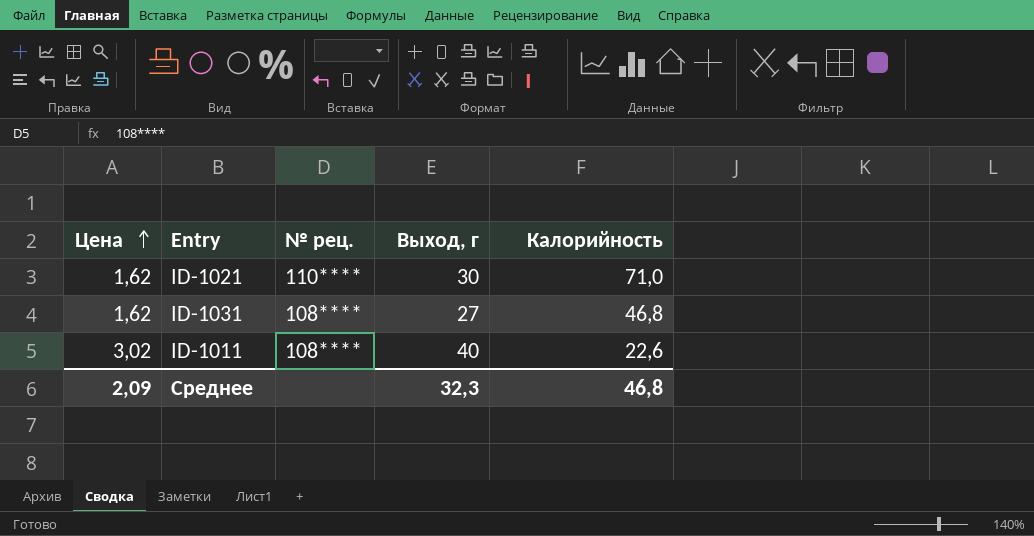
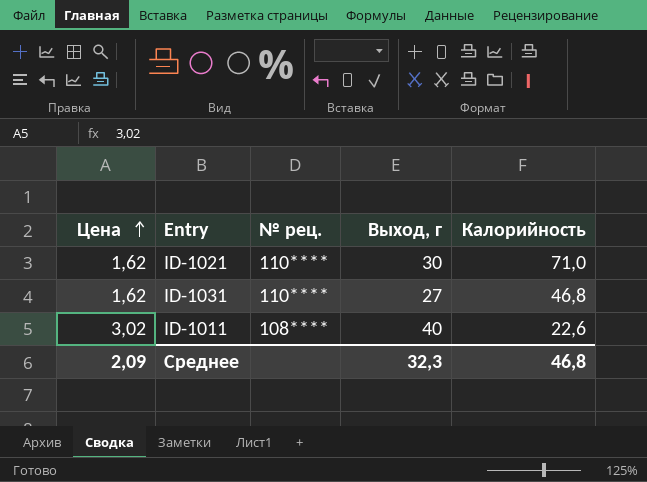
ID-1031 | № рец.: 108**** -> 110****

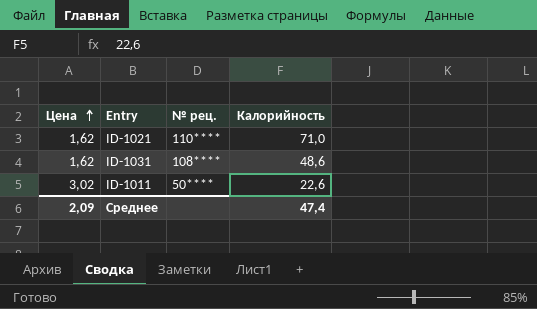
column Выход, г | position: 4 -> none
ID-1031 | № рец.: 110**** -> 108****
ID-1031 | Калорийность: 46,8 -> 48,6
ID-1011 | № рец.: 108**** -> 50****
Среднее | Калорийность: 46,8 -> 47,4

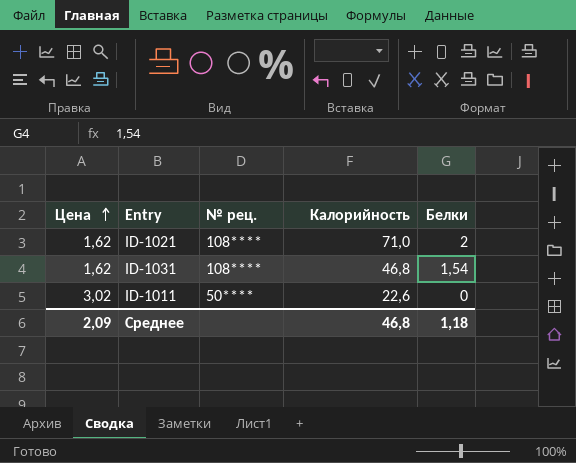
column Белки | position: none -> 5
ID-1021 | № рец.: 110**** -> 108****
ID-1031 | Калорийность: 48,6 -> 46,8
Среднее | Калорийность: 47,4 -> 46,8

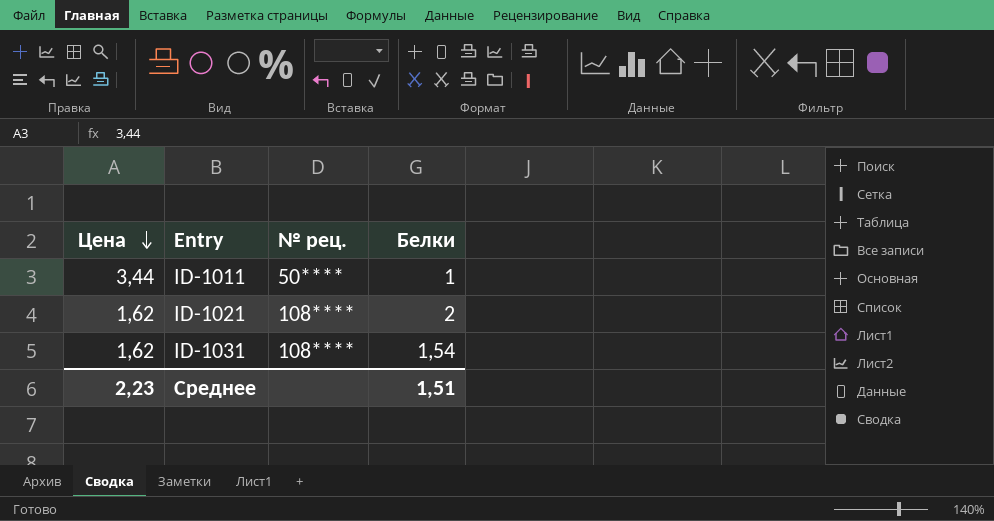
row order: Цена ascending -> Цена descending
column Калорийность | position: 4 -> none
ID-1011 | Цена: 3,02 -> 3,44
ID-1011 | Белки: 0 -> 1
Среднее | Цена: 2,09 -> 2,23
Среднее | Белки: 1,18 -> 1,51

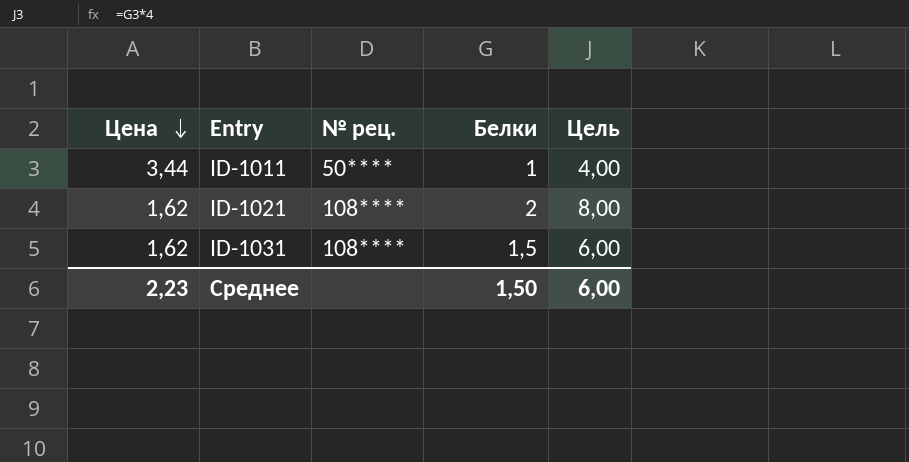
column Цель | formula: none -> [Белки] * 4
ID-1031 | Белки: 1,54 -> 1,5
Среднее | Белки: 1,51 -> 1,50

